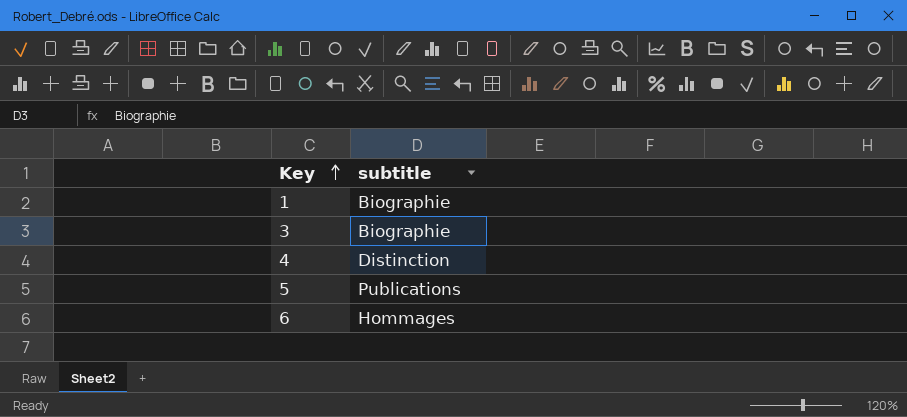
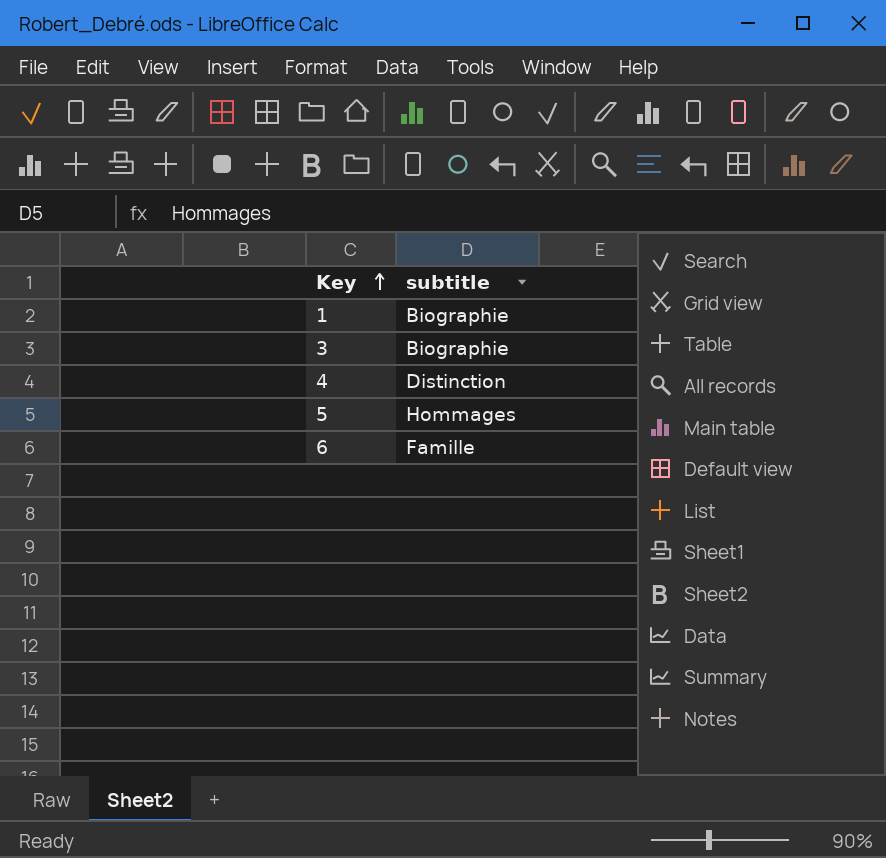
5 | subtitle: Publications -> Hommages
6 | subtitle: Hommages -> Famille

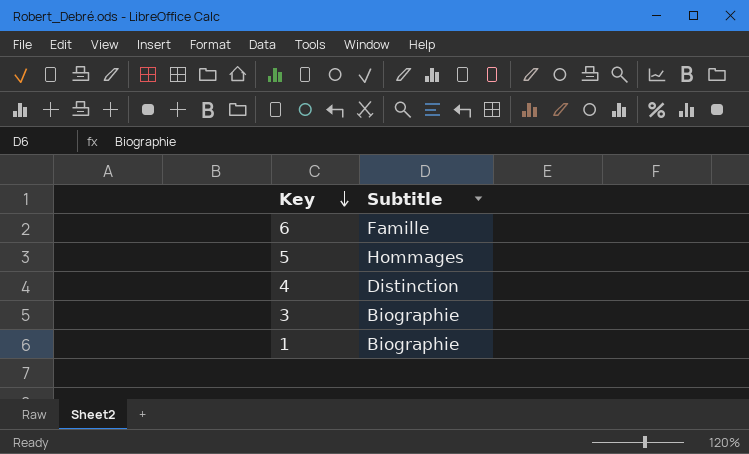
row order: Key ascending -> Key descending
column name: subtitle -> Subtitle

